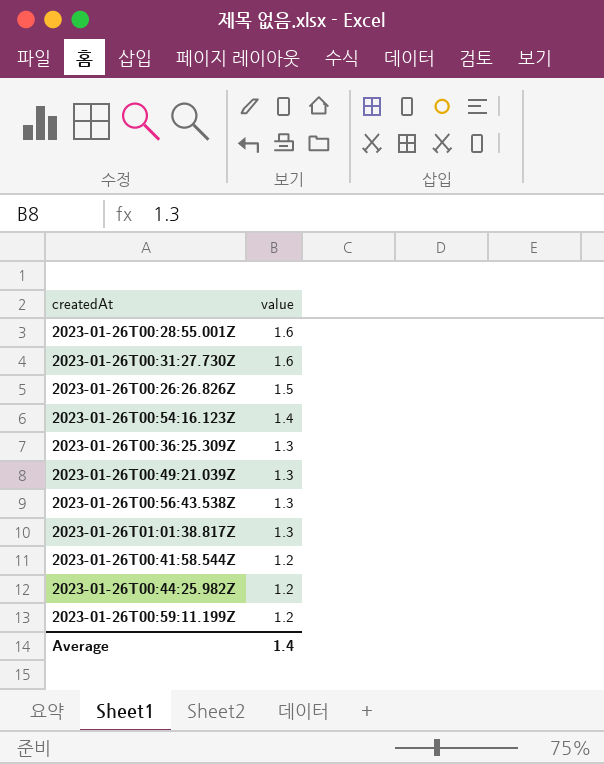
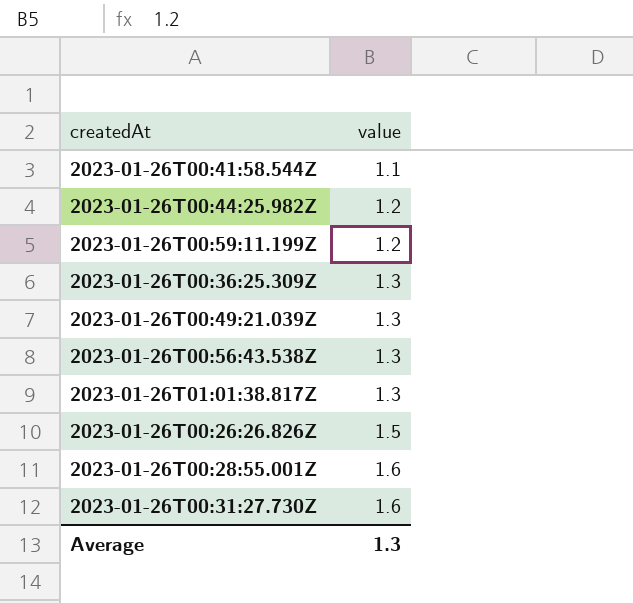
row order: value descending -> value ascending
row 2023-01-26T00:54:16.123Z: 1.4 -> none
2023-01-26T00:41:58.544Z | value: 1.2 -> 1.1
Average | value: 1.4 -> 1.3

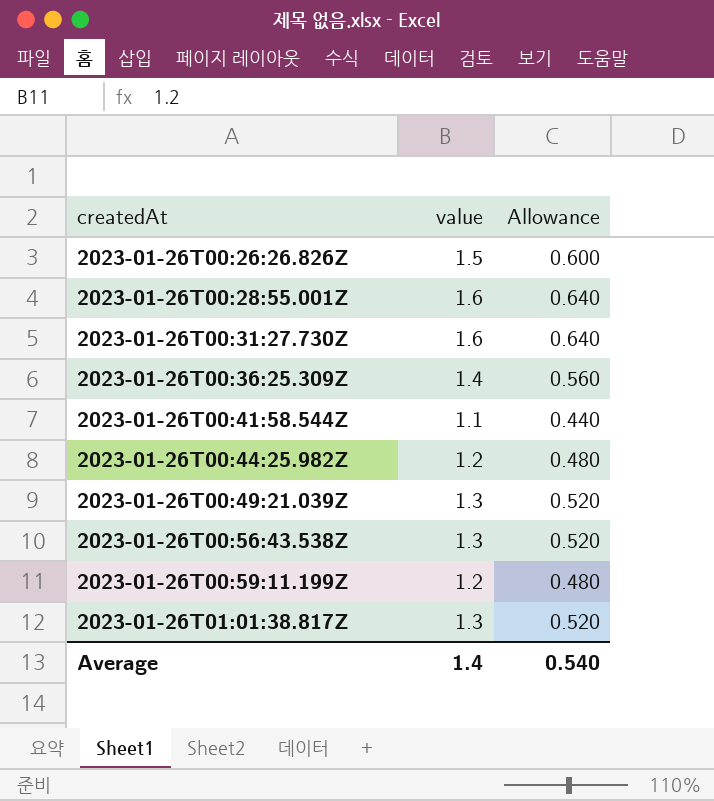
row order: value ascending -> createdAt ascending
column Allowance | formula: none -> [value] * 0.4
2023-01-26T00:36:25.309Z | value: 1.3 -> 1.4
Average | value: 1.3 -> 1.4

